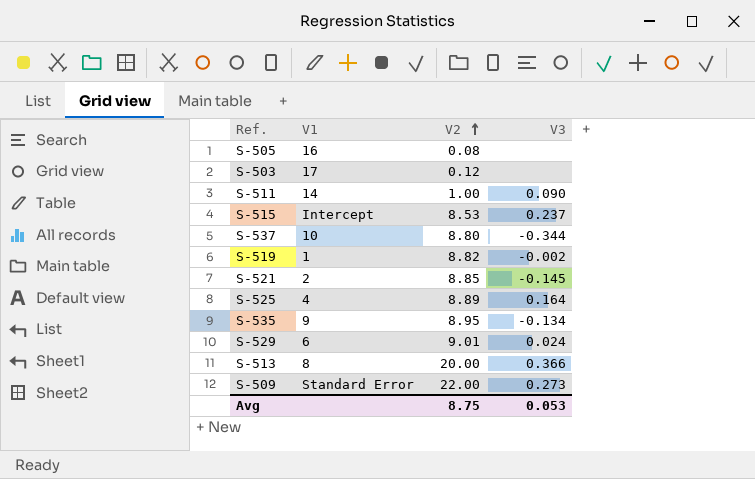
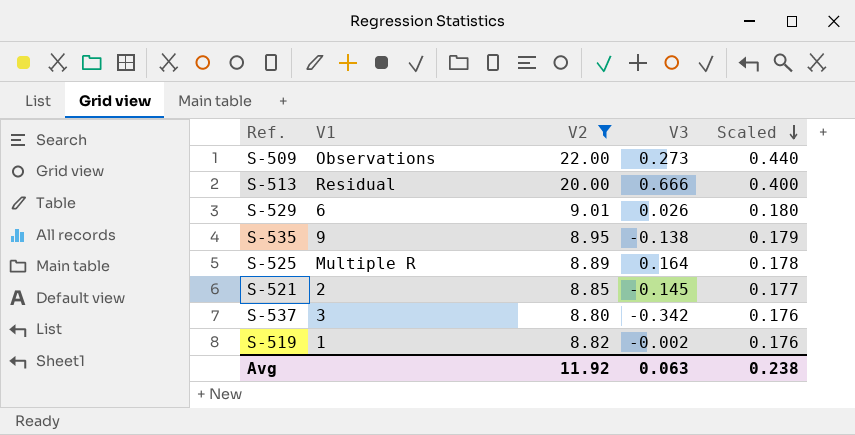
filter: none -> V2 >= 8.80
row order: V2 ascending -> Scaled descending
column Scaled | formula: none -> [V2] * 0.02
S-509 | V1: Standard Error -> Observations
S-513 | V1: 8 -> Residual
S-513 | V3: 0.366 -> 0.666
S-529 | V3: 0.024 -> 0.026
S-535 | V3: -0.134 -> -0.138
S-525 | V1: 4 -> Multiple R
S-537 | V1: 10 -> 3
S-537 | V3: -0.344 -> -0.342
Avg | V2: 8.75 -> 11.92
Avg | V3: 0.053 -> 0.063

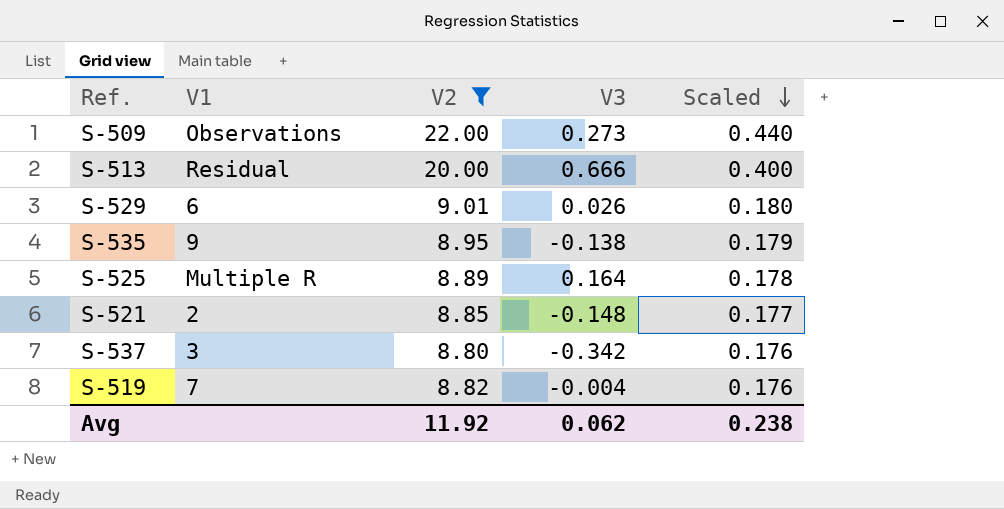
S-521 | V3: -0.145 -> -0.148
S-519 | V1: 1 -> 7
S-519 | V3: -0.002 -> -0.004
Avg | V3: 0.063 -> 0.062

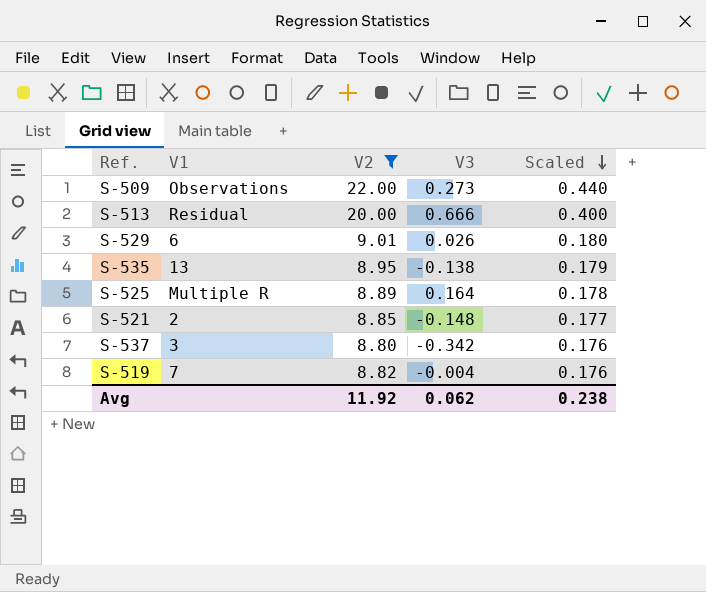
S-535 | V1: 9 -> 13

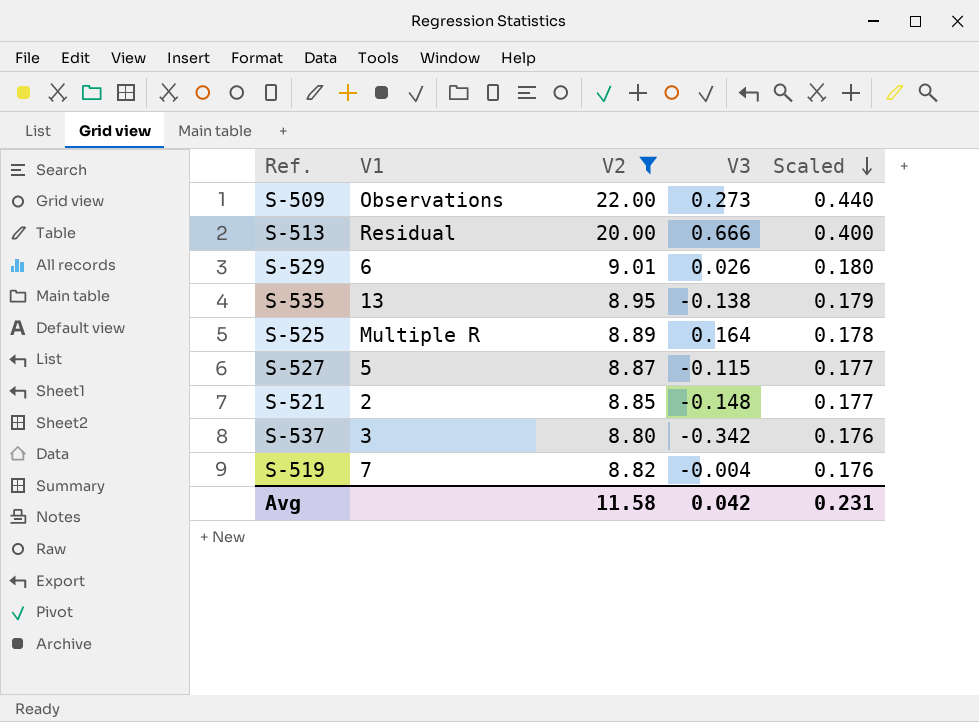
row S-527: none -> 5 | 8.87 | -0.115 | 0.177
Avg | V2: 11.92 -> 11.58
Avg | V3: 0.062 -> 0.042
Avg | Scaled: 0.238 -> 0.231

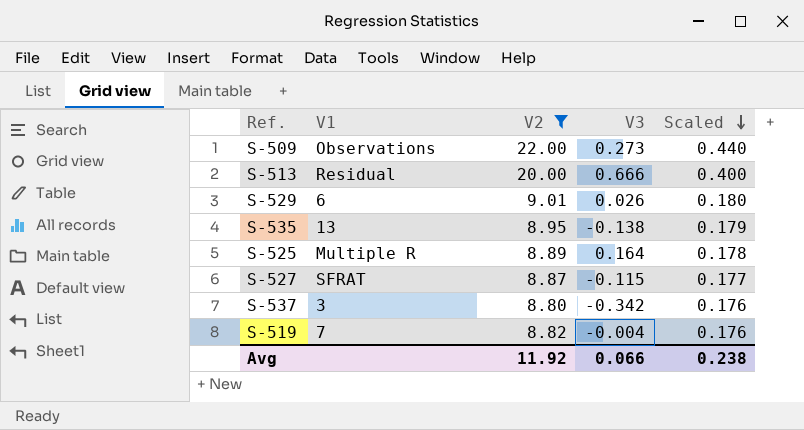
row S-521: 2 | 8.85 | -0.148 | 0.177 -> none
S-527 | V1: 5 -> SFRAT
Avg | V2: 11.58 -> 11.92
Avg | V3: 0.042 -> 0.066
Avg | Scaled: 0.231 -> 0.238

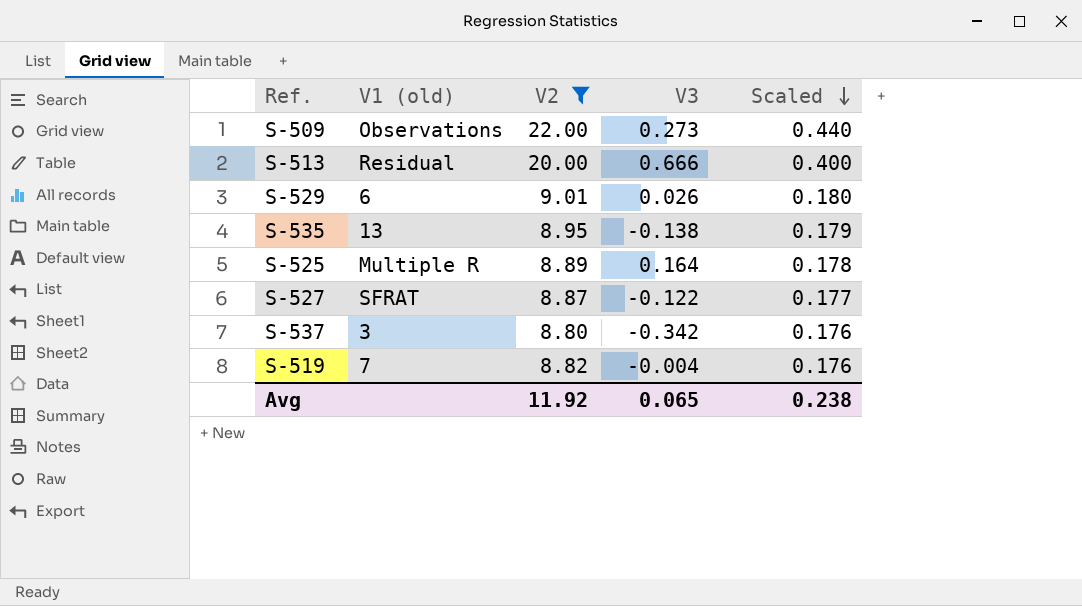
column name: V1 -> V1 (old)
S-527 | V3: -0.115 -> -0.122
Avg | V3: 0.066 -> 0.065

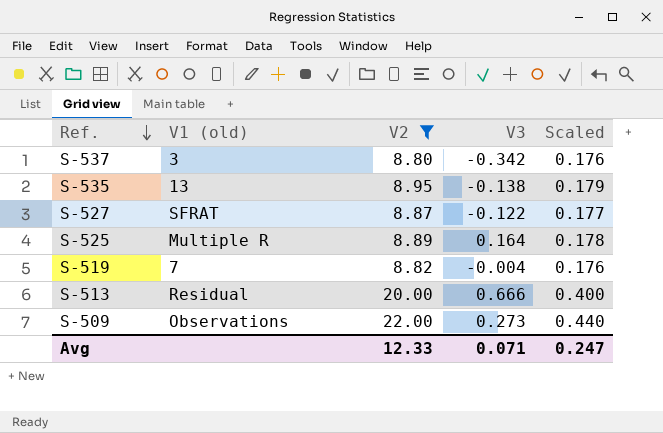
row order: Scaled descending -> Ref. descending
row S-529: 6 | 9.01 | 0.026 | 0.180 -> none
Avg | V2: 11.92 -> 12.33
Avg | V3: 0.065 -> 0.071
Avg | Scaled: 0.238 -> 0.247

